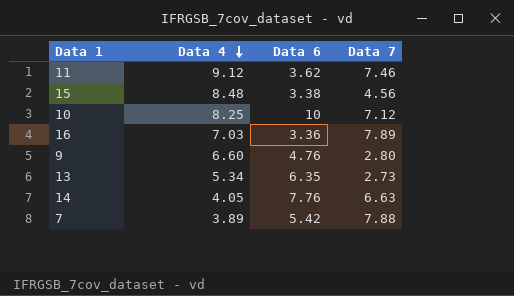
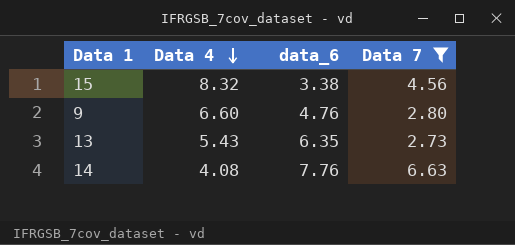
filter: none -> Data 7 <= 6.63
column name: Data 6 -> data_6
15 | Data 4: 8.48 -> 8.32
13 | Data 4: 5.34 -> 5.43
14 | Data 4: 4.05 -> 4.08

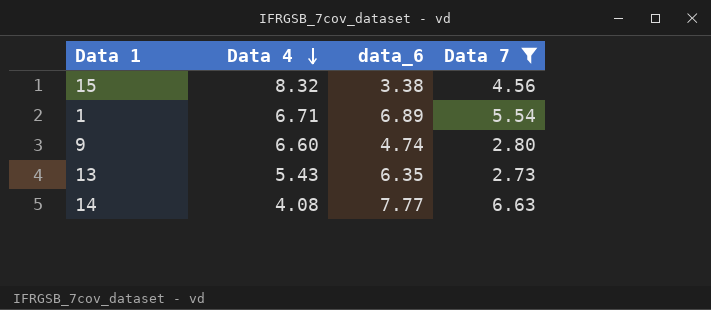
row 1: none -> 6.71 | 6.89 | 5.54
9 | data_6: 4.76 -> 4.74
14 | data_6: 7.76 -> 7.77

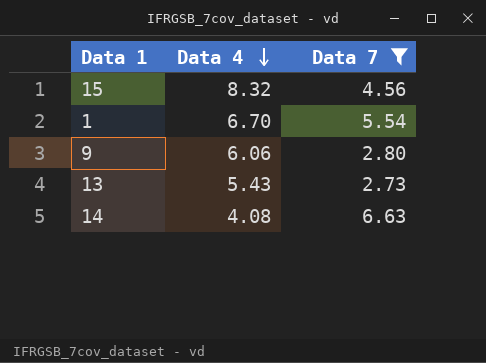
column data_6 | position: 3 -> none
1 | Data 4: 6.71 -> 6.70
9 | Data 4: 6.60 -> 6.06

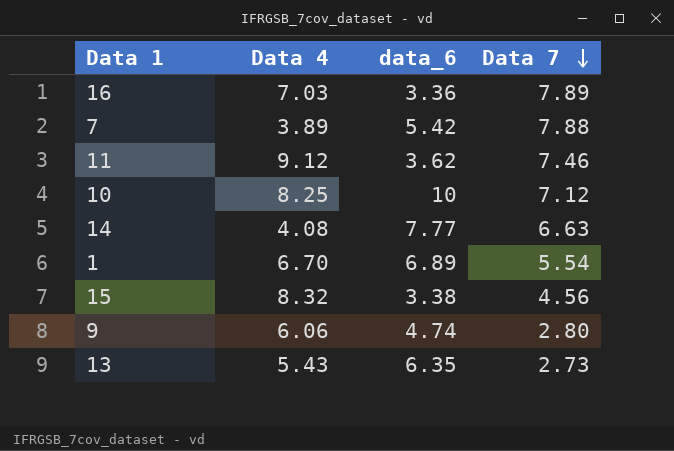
filter: Data 7 <= 6.63 -> none
row order: Data 4 descending -> Data 7 descending
column data_6 | position: none -> 3

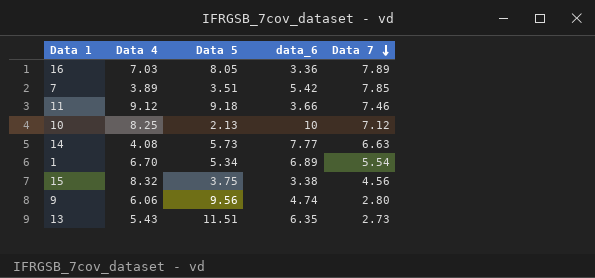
column Data 5 | position: none -> 3
7 | Data 7: 7.88 -> 7.85
11 | data_6: 3.62 -> 3.66

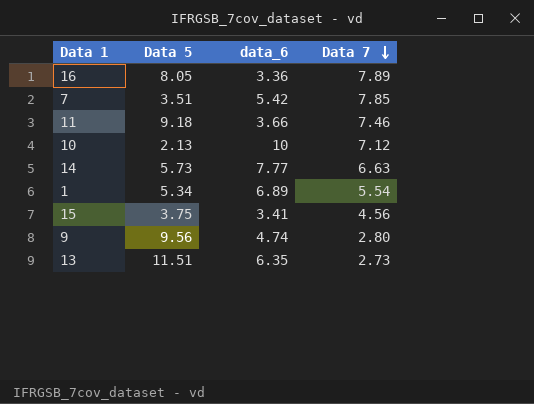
column Data 4 | position: 2 -> none
15 | data_6: 3.38 -> 3.41

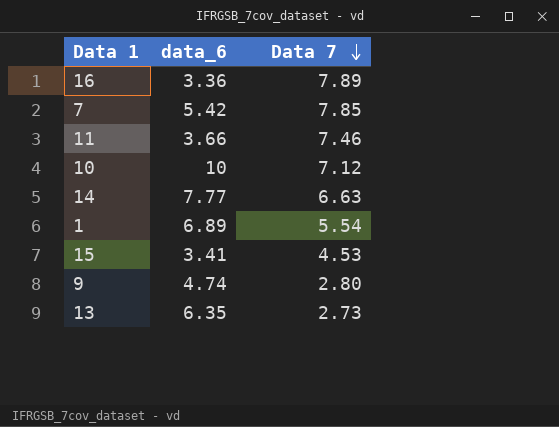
column Data 5 | position: 2 -> none
15 | Data 7: 4.56 -> 4.53

